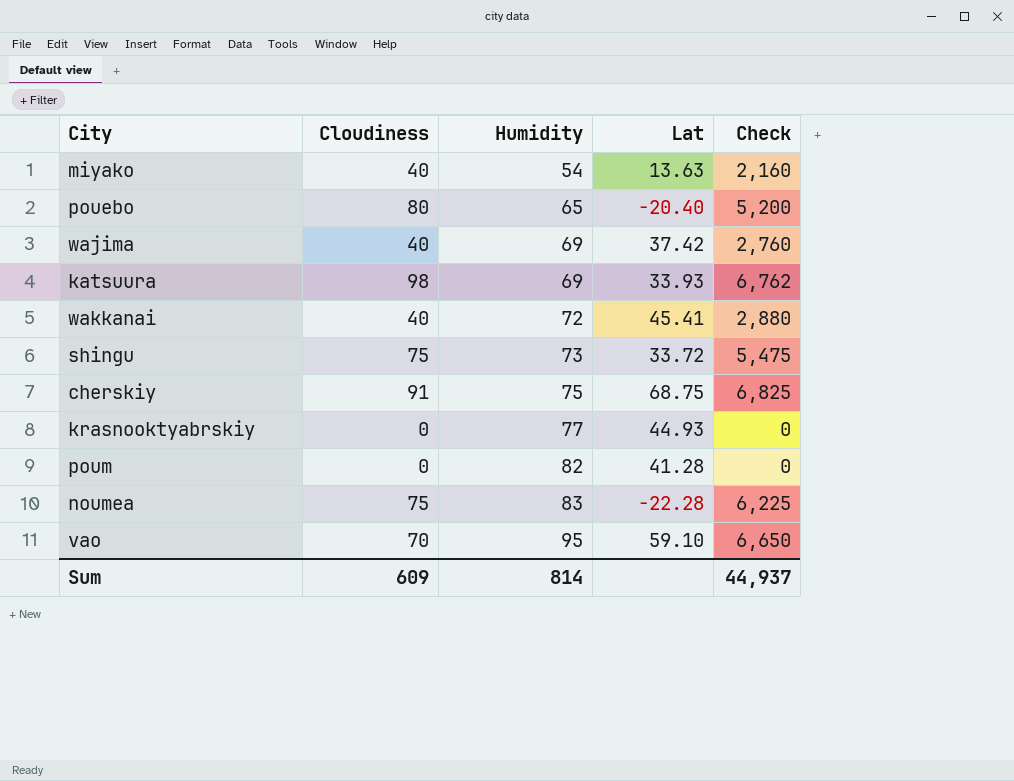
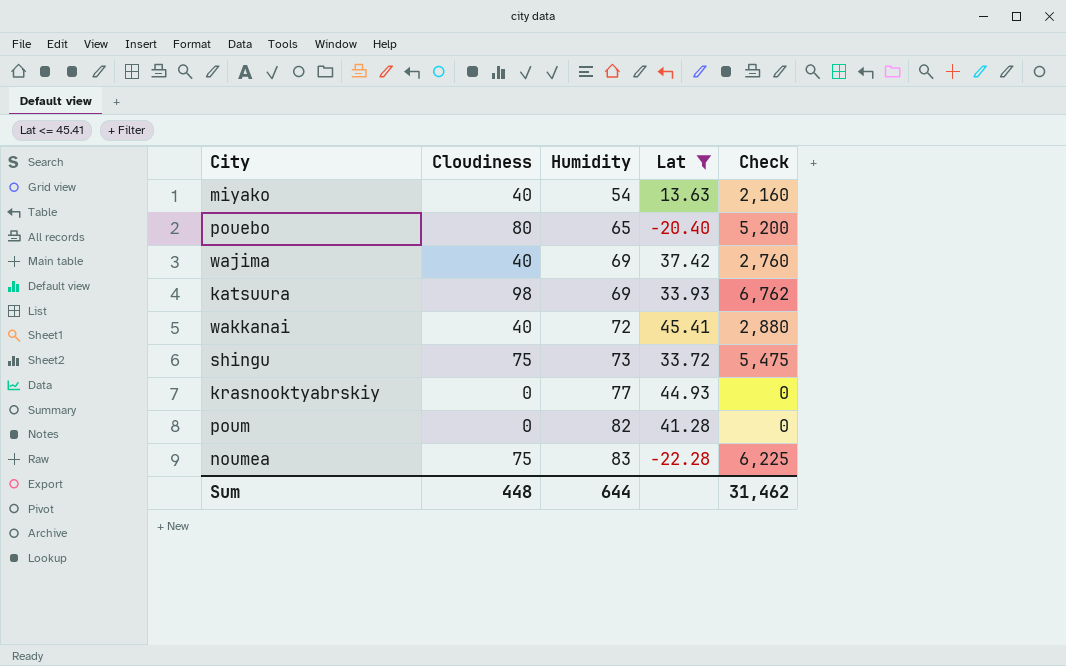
filter: none -> Lat <= 45.41
Sum | Cloudiness: 609 -> 448
Sum | Humidity: 814 -> 644
Sum | Check: 44,937 -> 31,462

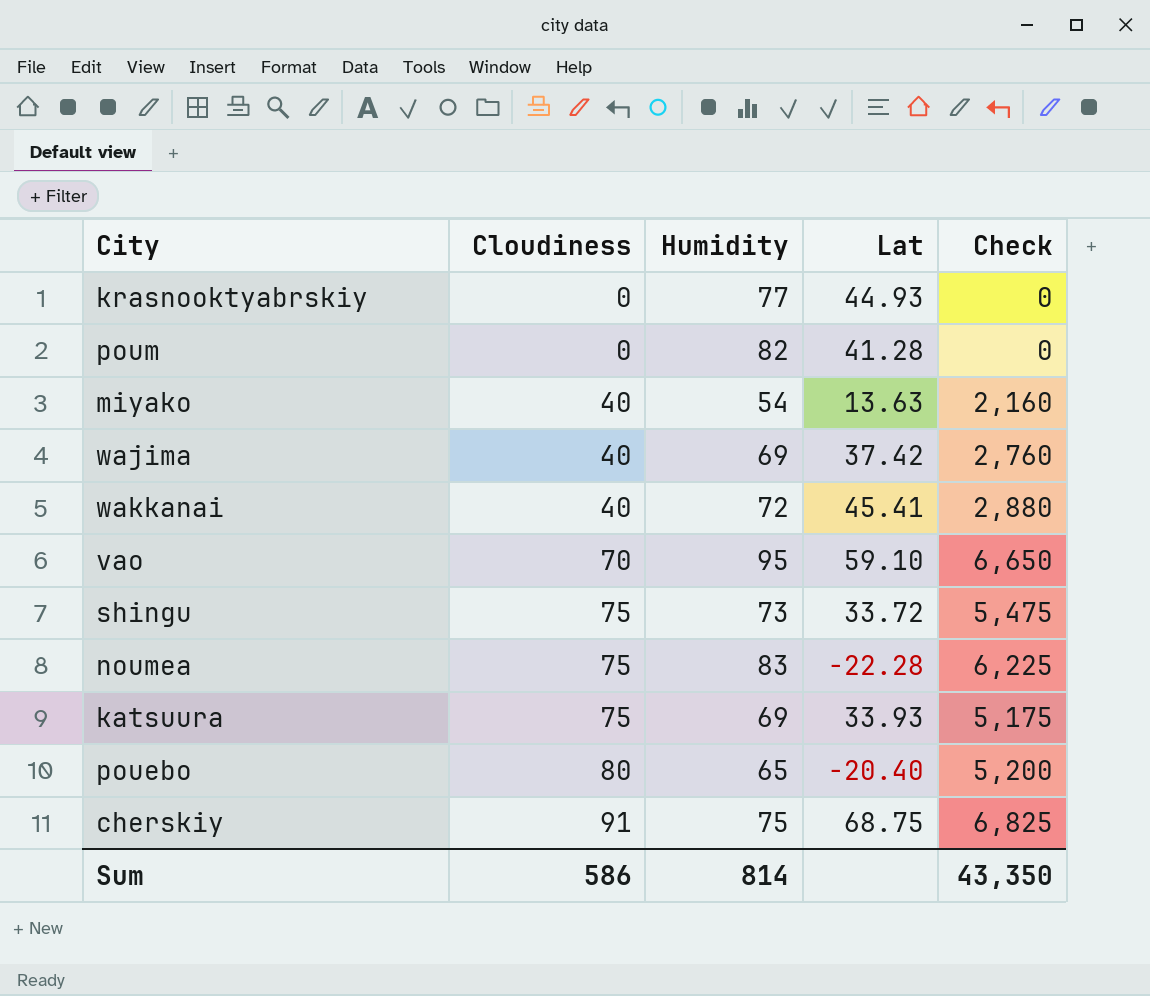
filter: Lat <= 45.41 -> none
row order: Humidity ascending -> Cloudiness ascending
katsuura | Cloudiness: 98 -> 75
katsuura | Check: 6,762 -> 5,175
Sum | Cloudiness: 448 -> 586
Sum | Humidity: 644 -> 814
Sum | Check: 31,462 -> 43,350

